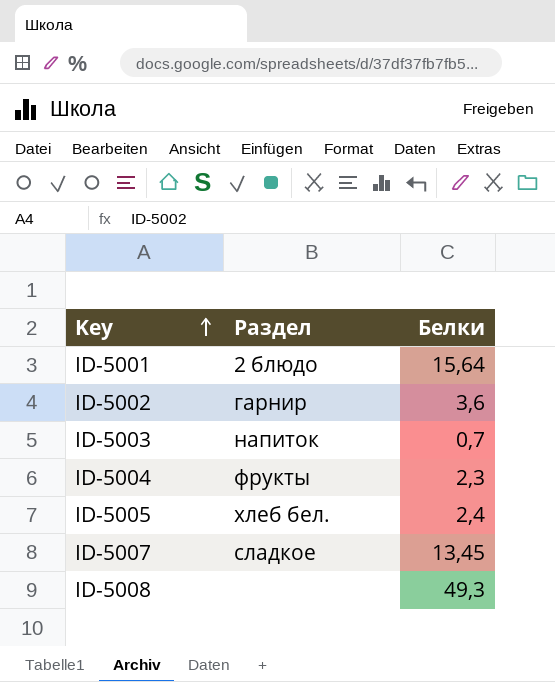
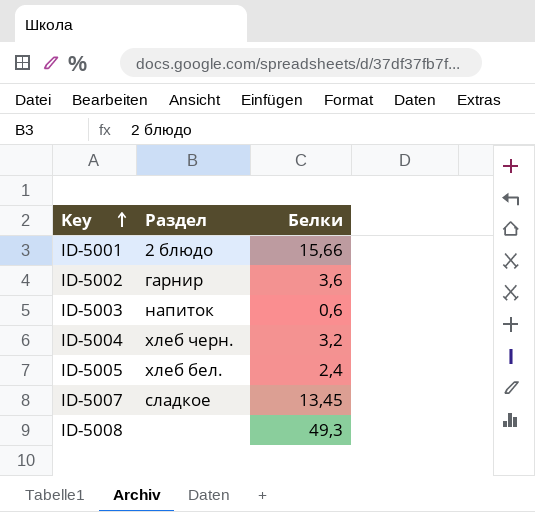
ID-5001 | Белки: 15,64 -> 15,66
ID-5003 | Белки: 0,7 -> 0,6
ID-5004 | Раздел: фрукты -> хлеб черн.
ID-5004 | Белки: 2,3 -> 3,2

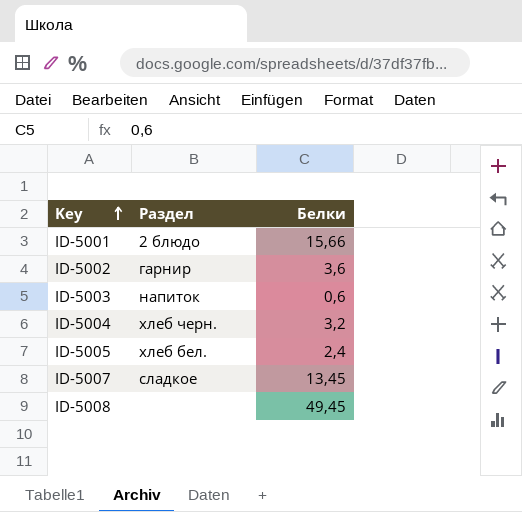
ID-5008 | Белки: 49,3 -> 49,45

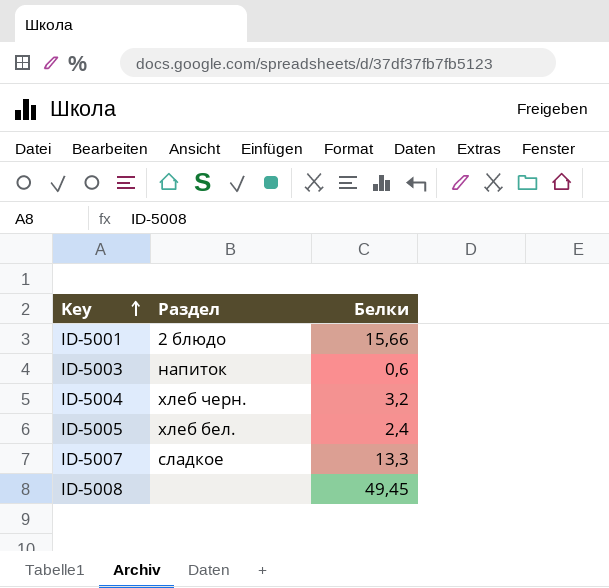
row ID-5002: гарнир | 3,6 -> none
ID-5007 | Белки: 13,45 -> 13,3

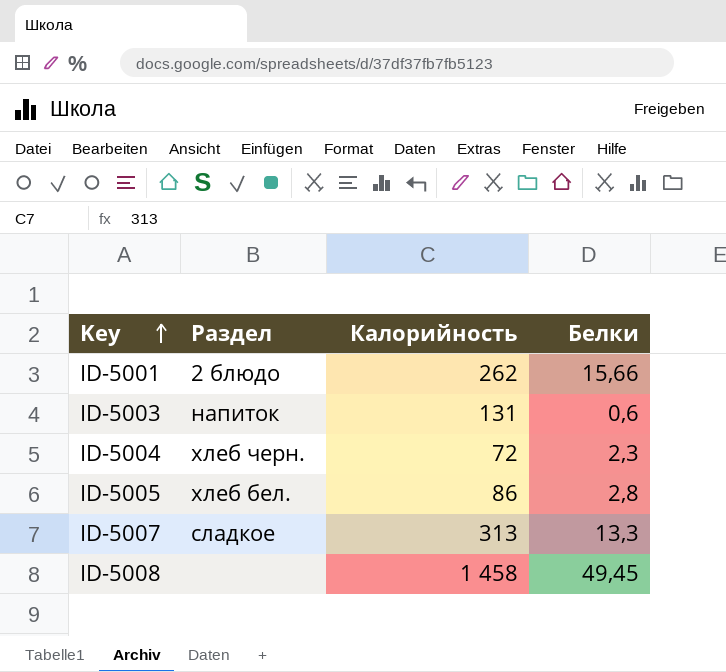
column Калорийность | position: none -> 3
ID-5004 | Белки: 3,2 -> 2,3
ID-5005 | Белки: 2,4 -> 2,8

